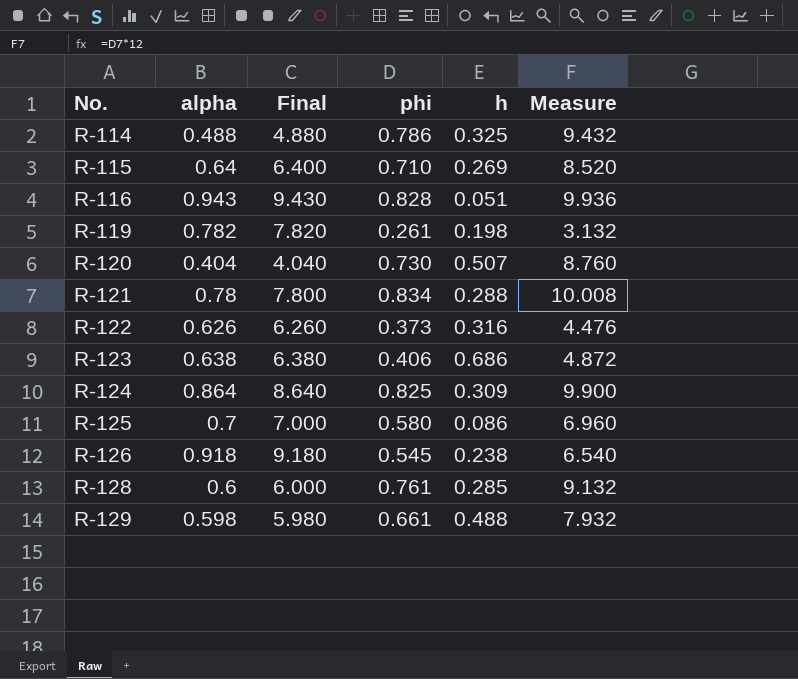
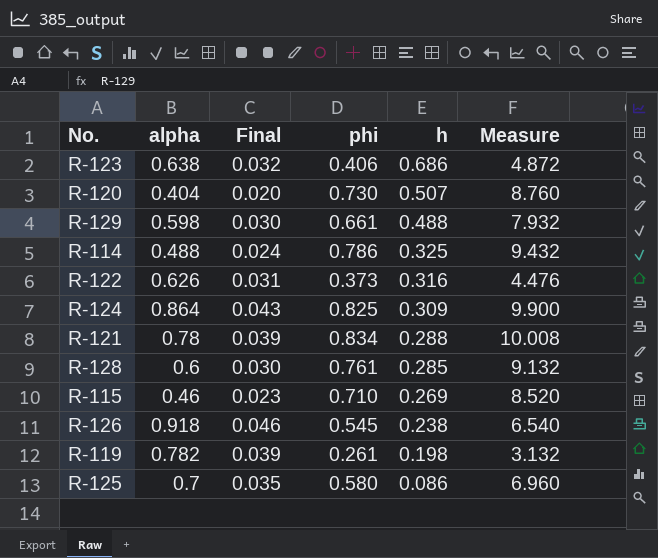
row order: No. ascending -> h descending
column Final | formula: [alpha] * 10 -> [alpha] * 0.05
row R-116: 0.943 | 9.430 | 0.828 | 0.051 | 9.936 -> none
R-115 | alpha: 0.64 -> 0.46

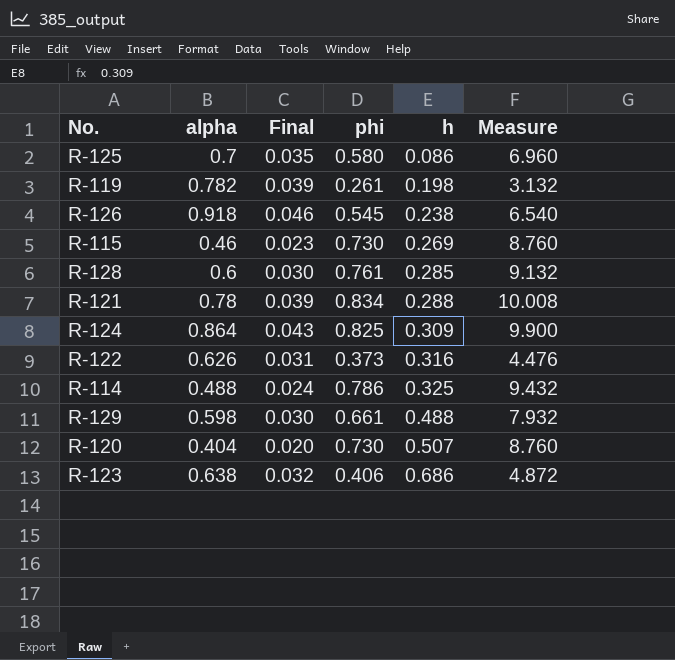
row order: h descending -> h ascending
R-115 | phi: 0.710 -> 0.730
R-115 | Measure: 8.520 -> 8.760

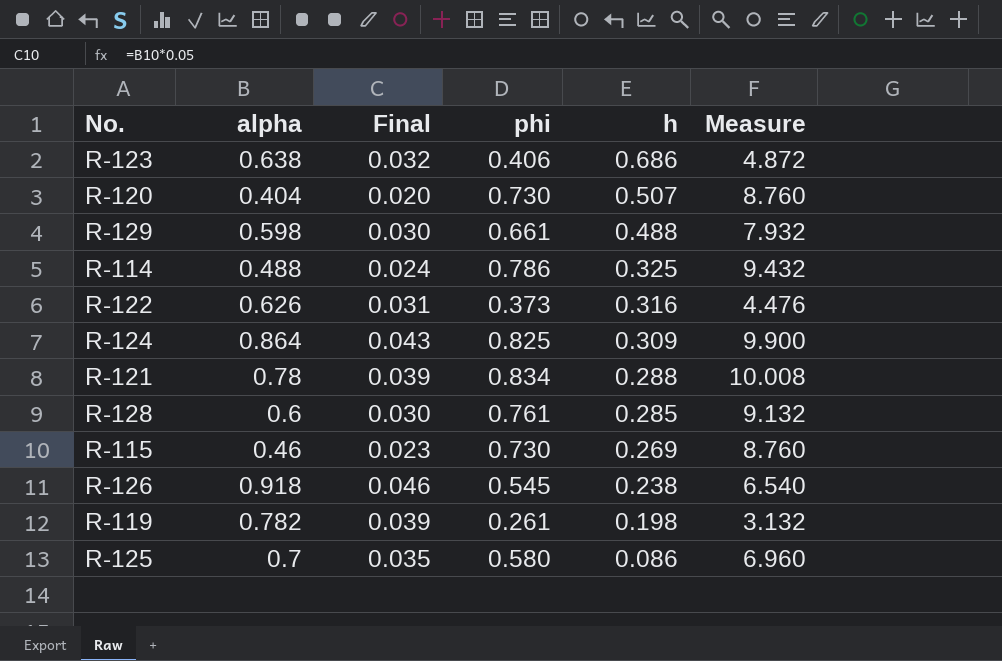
row order: h ascending -> h descending

